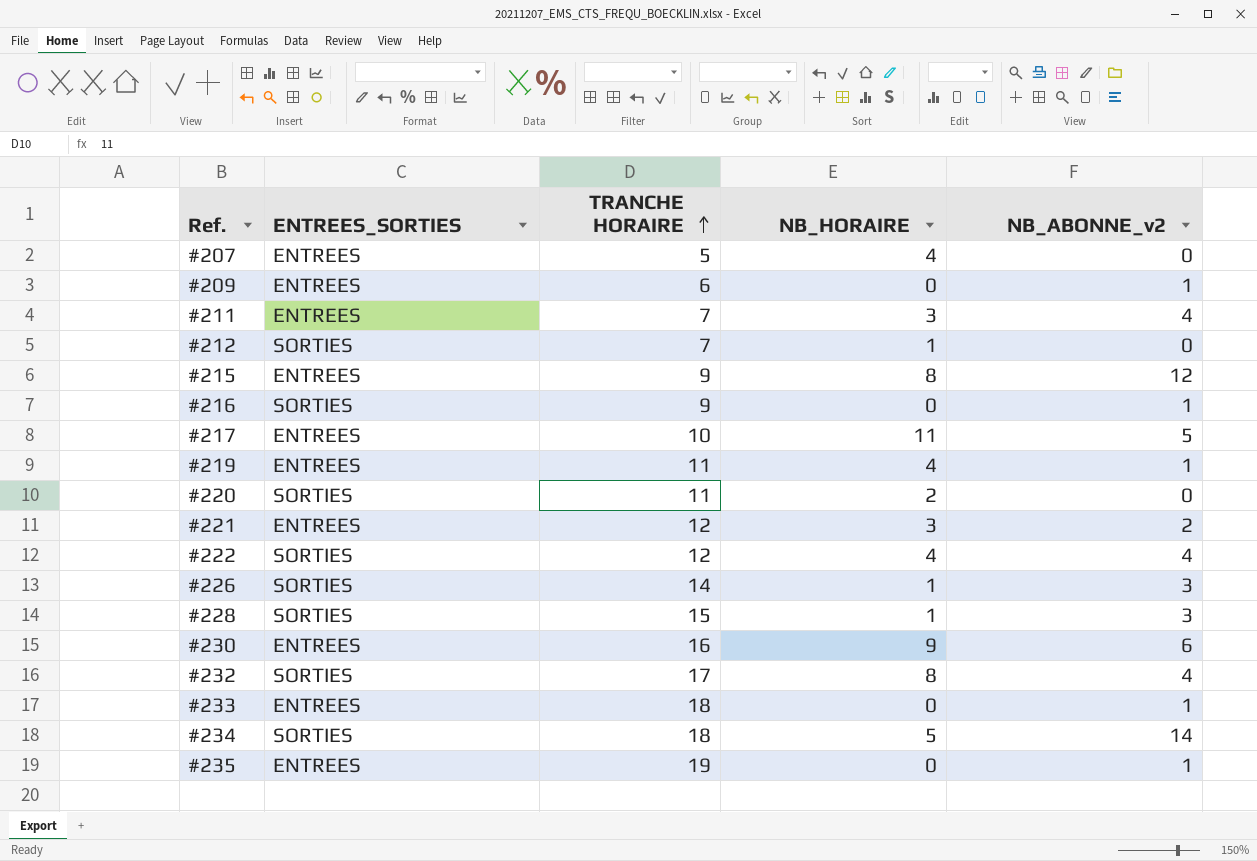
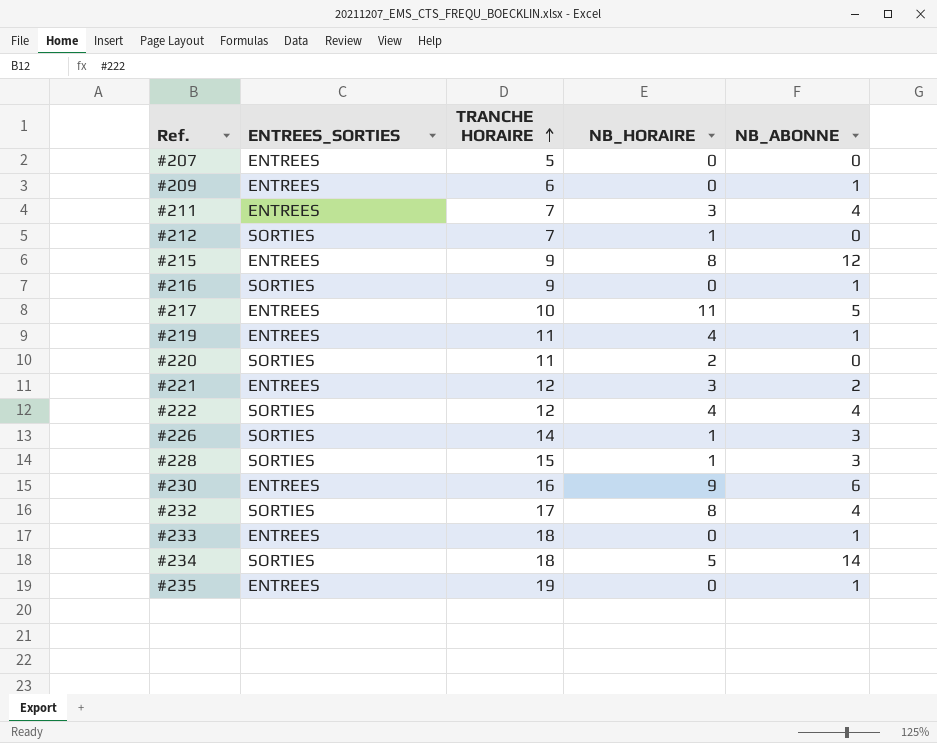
column name: NB_ABONNE_v2 -> NB_ABONNE
#207 | NB_HORAIRE: 4 -> 0

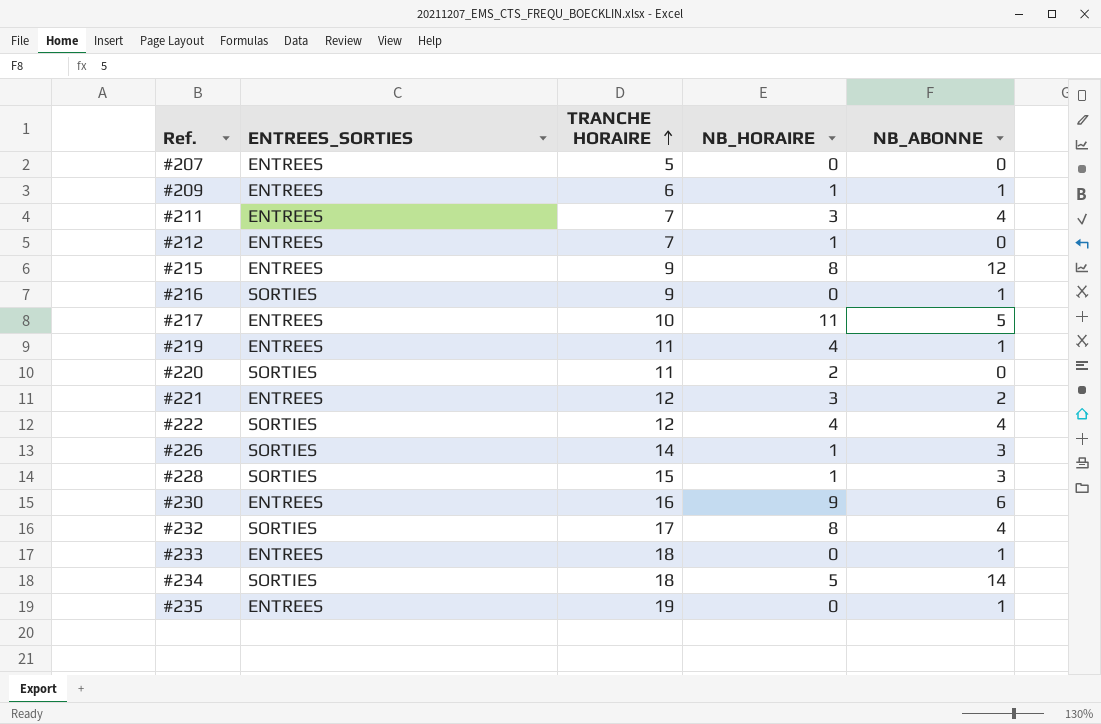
#209 | NB_HORAIRE: 0 -> 1
#212 | ENTREES_SORTIES: SORTIES -> ENTREES

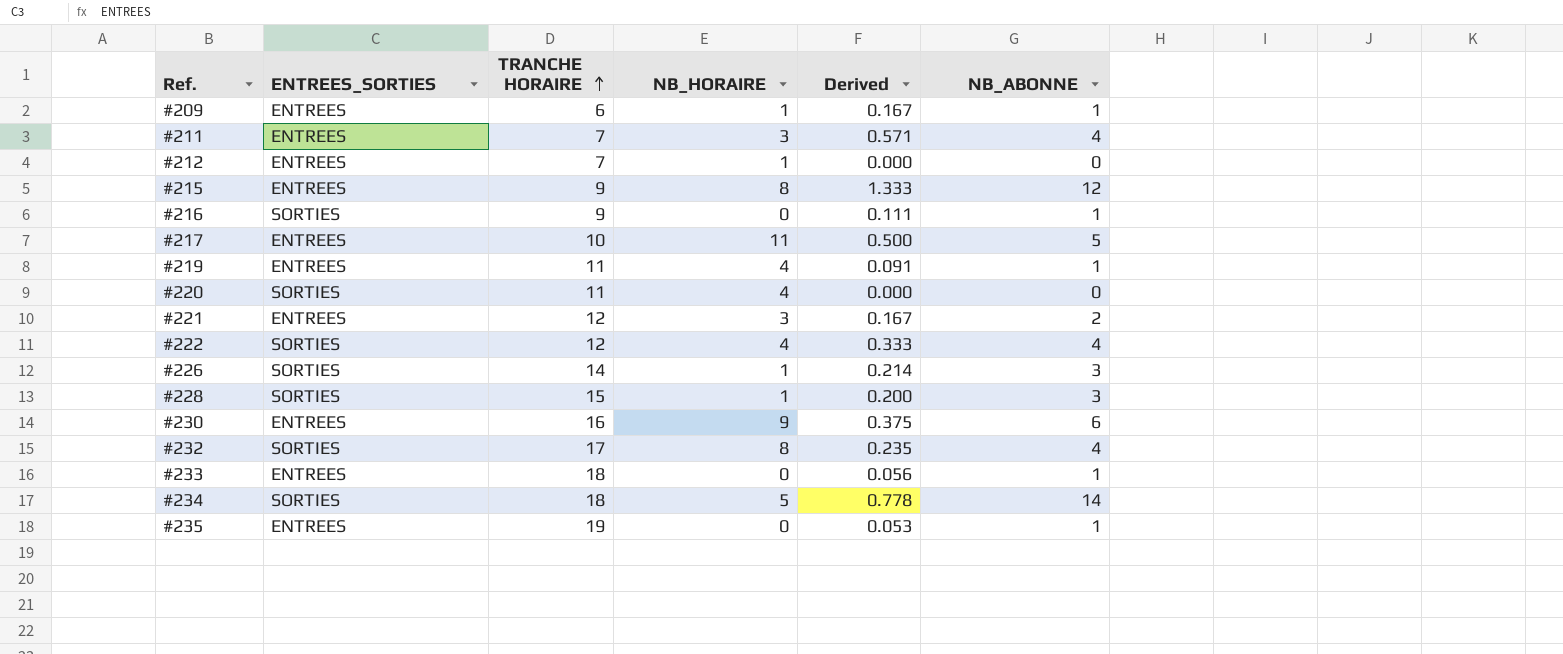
column Derived | formula: none -> [NB_ABONNE] / [TRANCHE HORAIRE]
row #207: ENTREES | 5 | 0 | 0 -> none
#220 | NB_HORAIRE: 2 -> 4

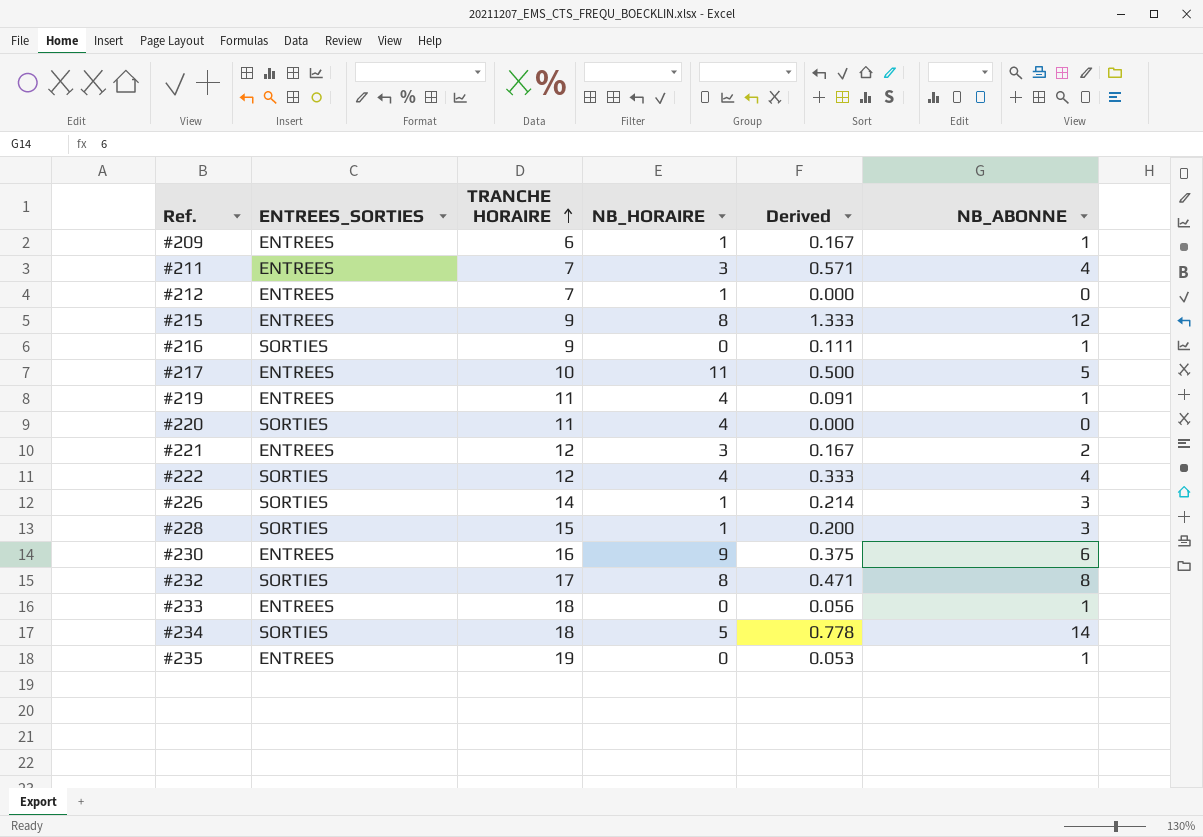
#232 | Derived: 0.235 -> 0.471
#232 | NB_ABONNE: 4 -> 8

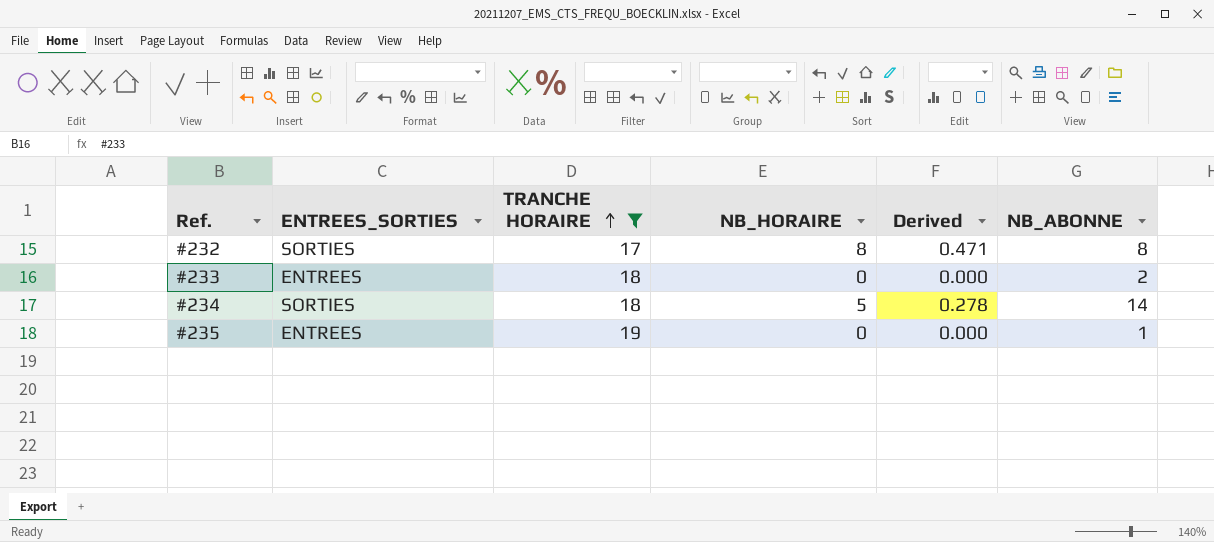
filter: none -> TRANCHE HORAIRE >= 17
column Derived | formula: [NB_ABONNE] / [TRANCHE HORAIRE] -> [NB_HORAIRE] / [TRANCHE HORAIRE]
#233 | NB_ABONNE: 1 -> 2

